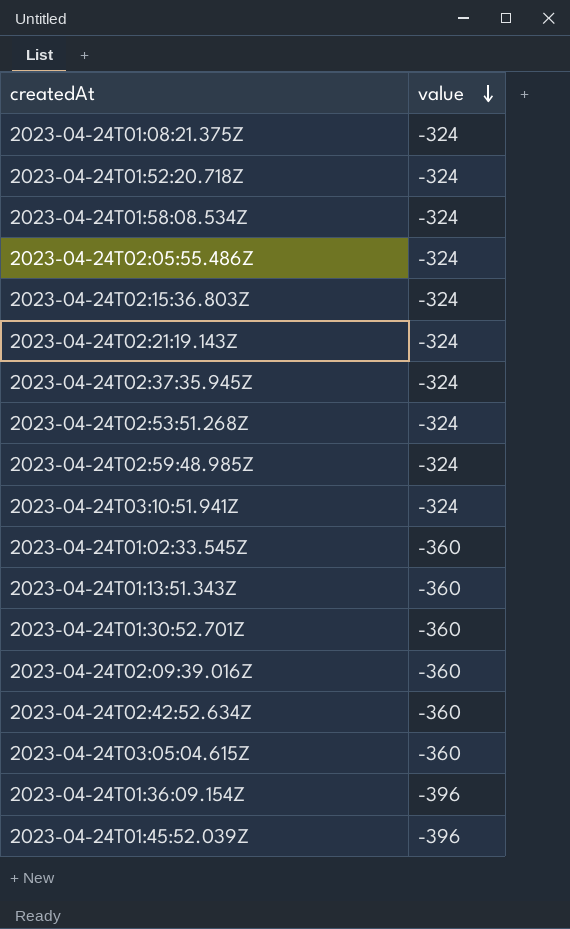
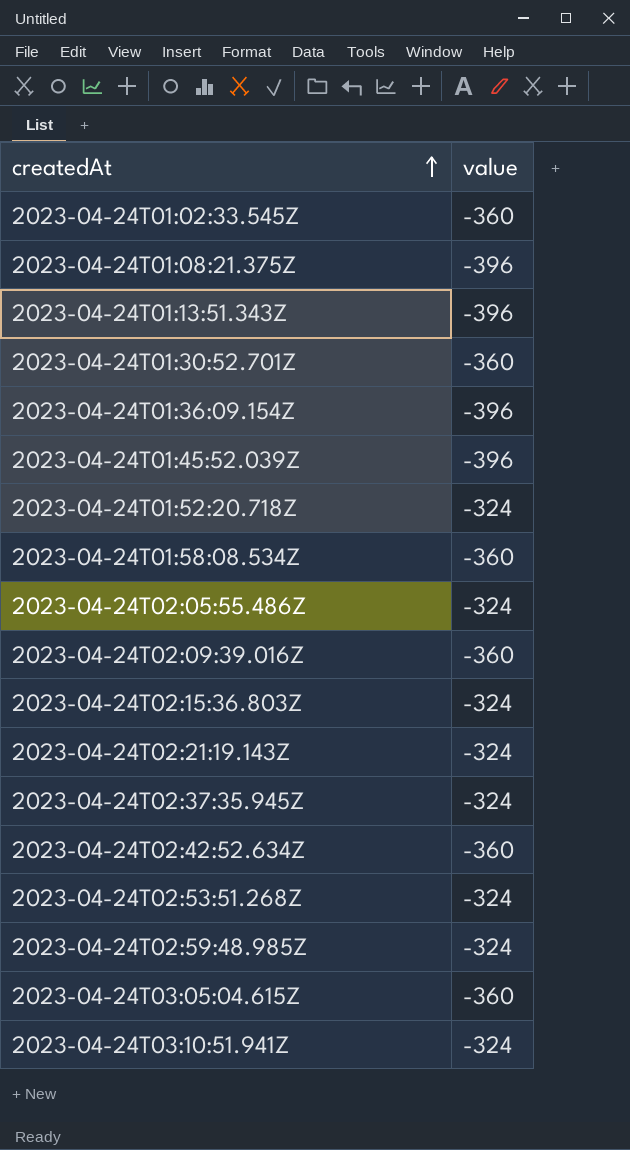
row order: value descending -> createdAt ascending
2023-04-24T01:08:21.375Z | value: -324 -> -396
2023-04-24T01:13:51.343Z | value: -360 -> -396
2023-04-24T01:58:08.534Z | value: -324 -> -360

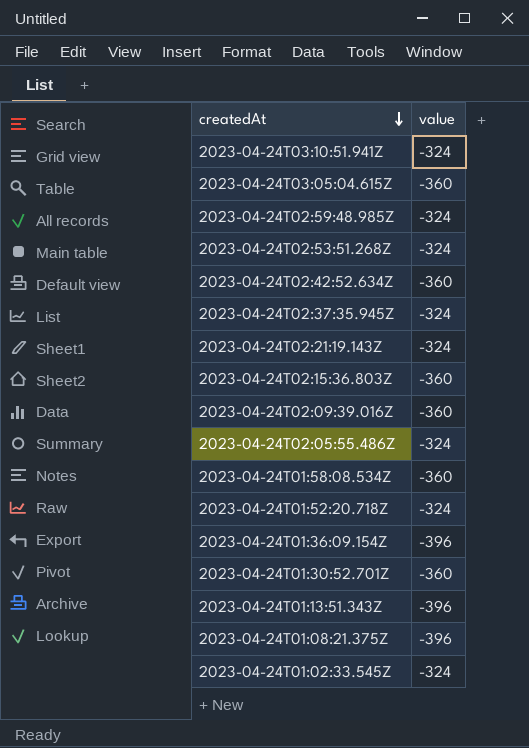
row order: createdAt ascending -> createdAt descending
row 2023-04-24T01:45:52.039Z: -396 -> none
2023-04-24T02:15:36.803Z | value: -324 -> -360
2023-04-24T01:02:33.545Z | value: -360 -> -324

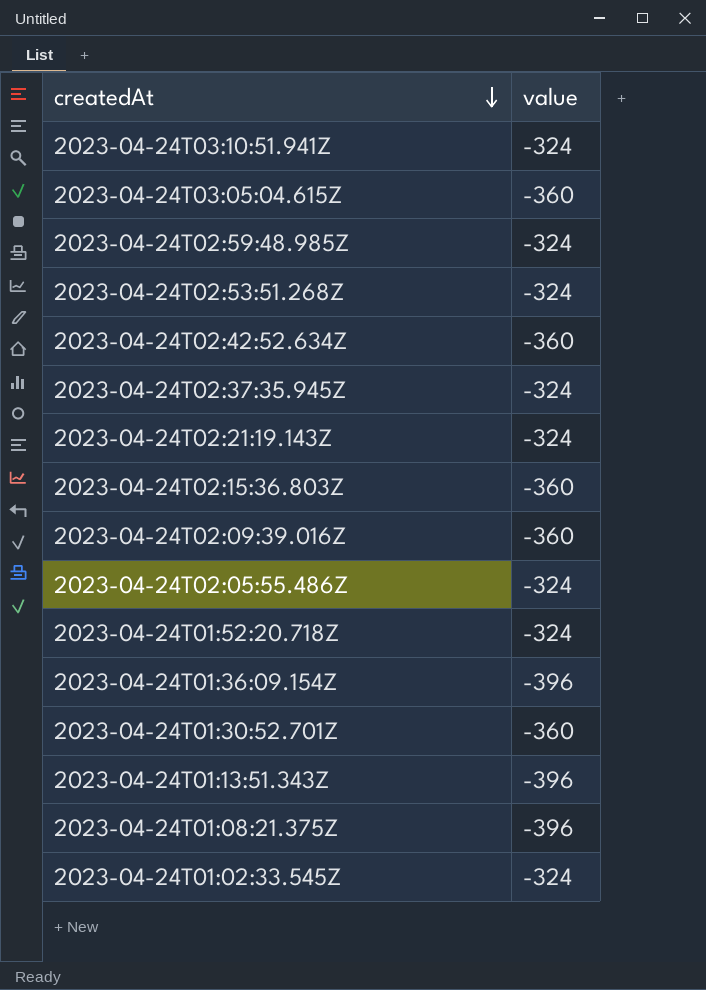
row 2023-04-24T01:58:08.534Z: -360 -> none

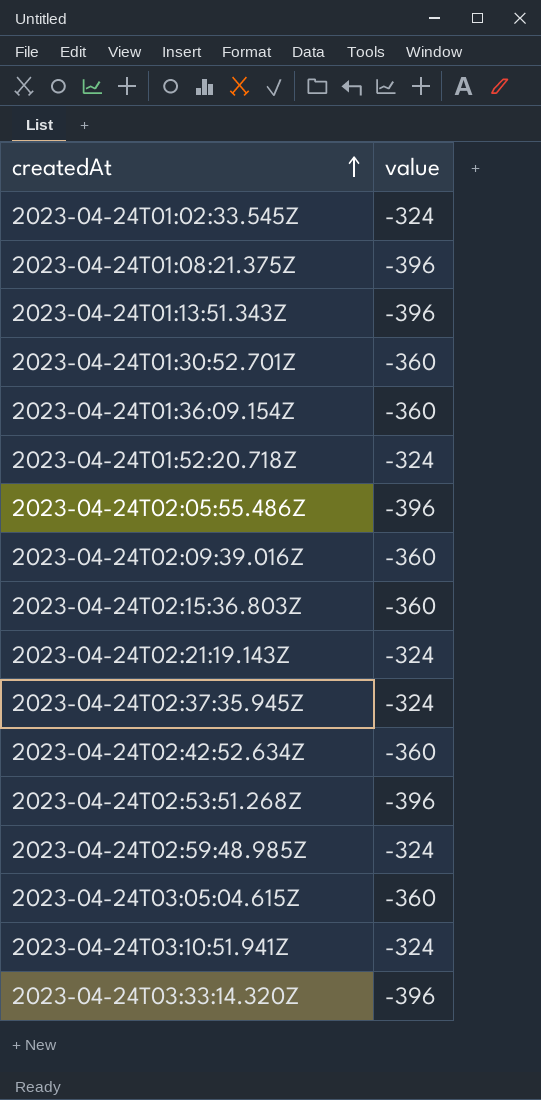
row order: createdAt descending -> createdAt ascending
2023-04-24T01:36:09.154Z | value: -396 -> -360
2023-04-24T02:05:55.486Z | value: -324 -> -396
2023-04-24T02:53:51.268Z | value: -324 -> -396
row 2023-04-24T03:33:14.320Z: none -> -396

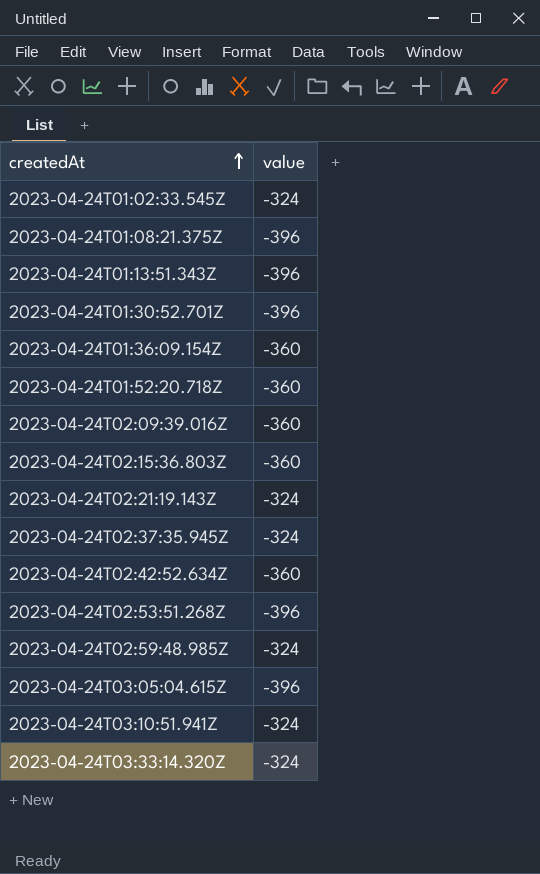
row 2023-04-24T02:05:55.486Z: -396 -> none
2023-04-24T01:30:52.701Z | value: -360 -> -396
2023-04-24T01:52:20.718Z | value: -324 -> -360
2023-04-24T03:05:04.615Z | value: -360 -> -396
2023-04-24T03:33:14.320Z | value: -396 -> -324

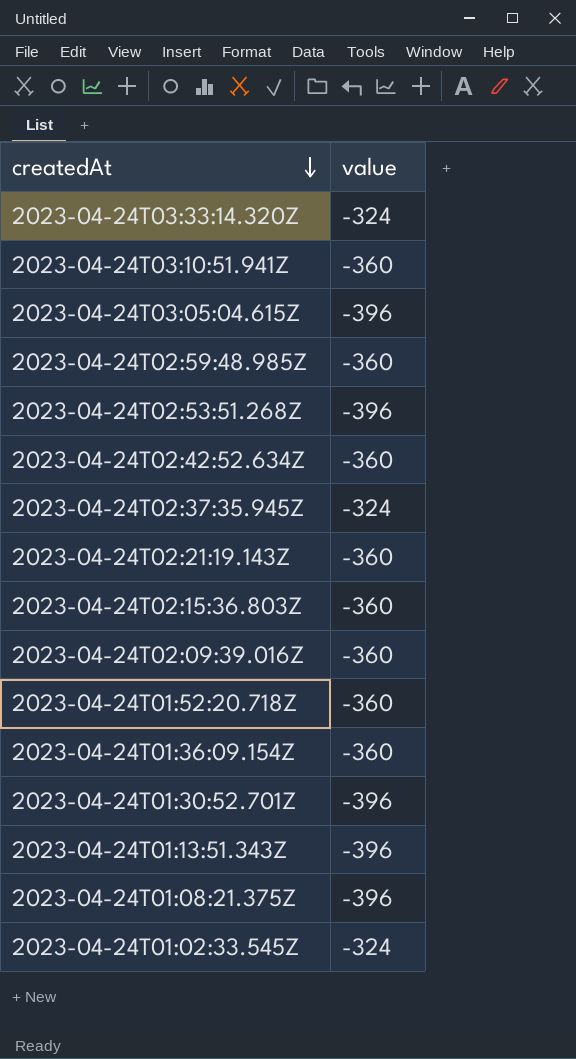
row order: createdAt ascending -> createdAt descending
2023-04-24T03:10:51.941Z | value: -324 -> -360
2023-04-24T02:59:48.985Z | value: -324 -> -360
2023-04-24T02:21:19.143Z | value: -324 -> -360

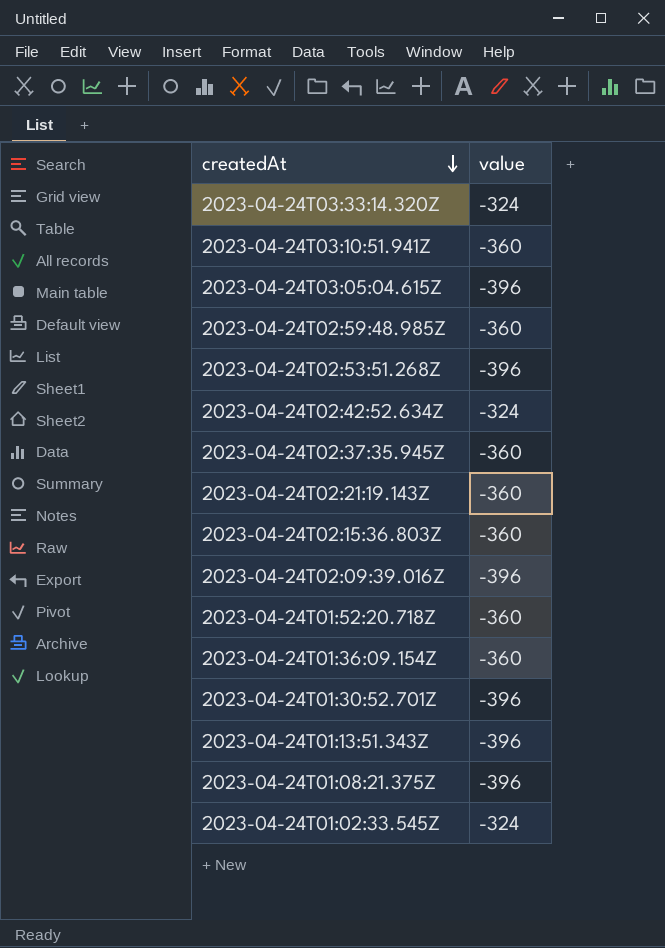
2023-04-24T02:42:52.634Z | value: -360 -> -324
2023-04-24T02:37:35.945Z | value: -324 -> -360
2023-04-24T02:09:39.016Z | value: -360 -> -396

